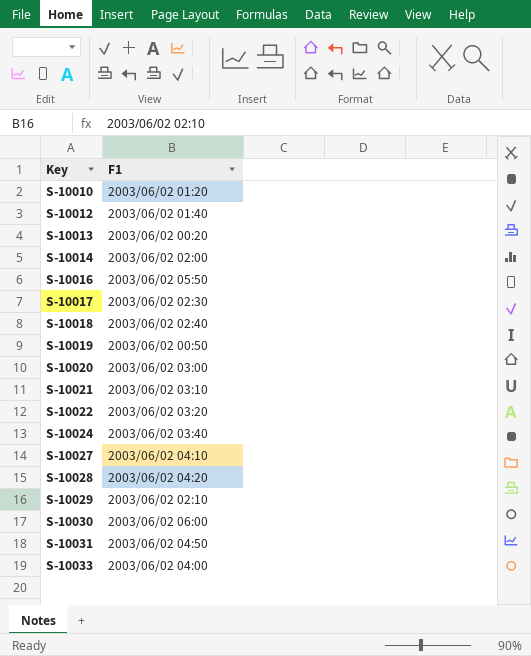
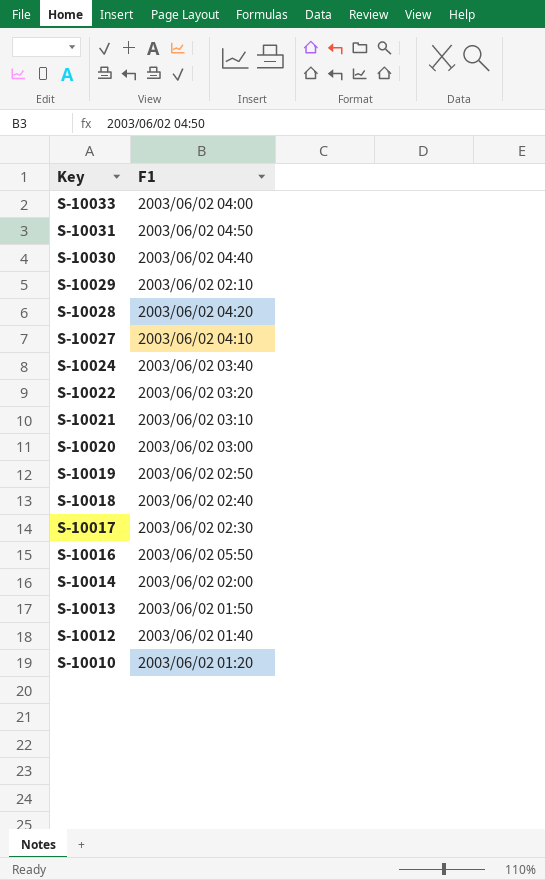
row order: Key ascending -> Key descending
S-10030 | F1: 2003/06/02 06:00 -> 2003/06/02 04:40
S-10019 | F1: 2003/06/02 00:50 -> 2003/06/02 02:50
S-10013 | F1: 2003/06/02 00:20 -> 2003/06/02 01:50

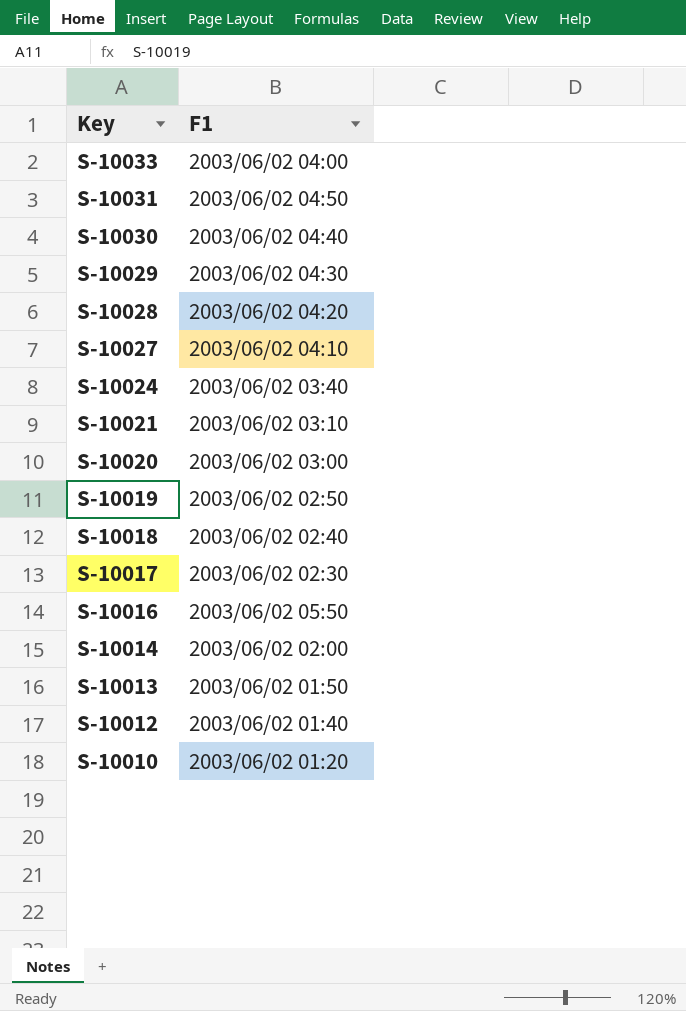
row S-10022: 2003/06/02 03:20 -> none
S-10029 | F1: 2003/06/02 02:10 -> 2003/06/02 04:30

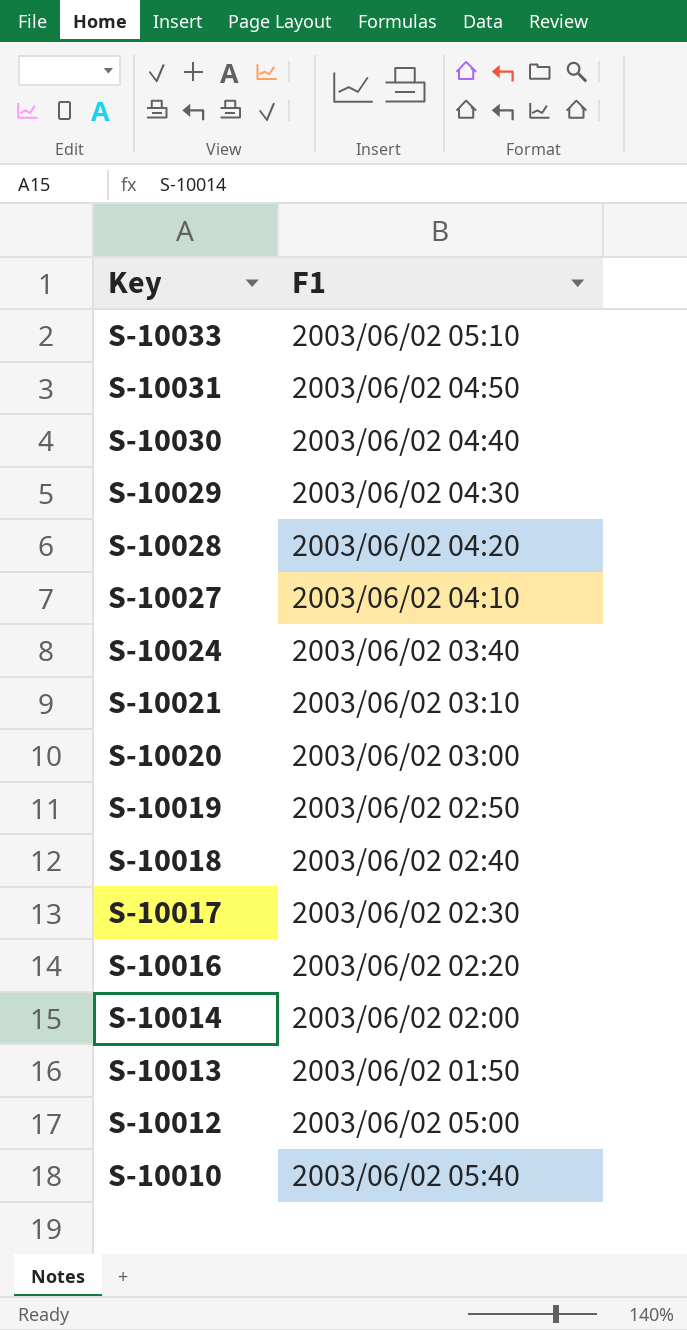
S-10033 | F1: 2003/06/02 04:00 -> 2003/06/02 05:10
S-10016 | F1: 2003/06/02 05:50 -> 2003/06/02 02:20
S-10012 | F1: 2003/06/02 01:40 -> 2003/06/02 05:00
S-10010 | F1: 2003/06/02 01:20 -> 2003/06/02 05:40

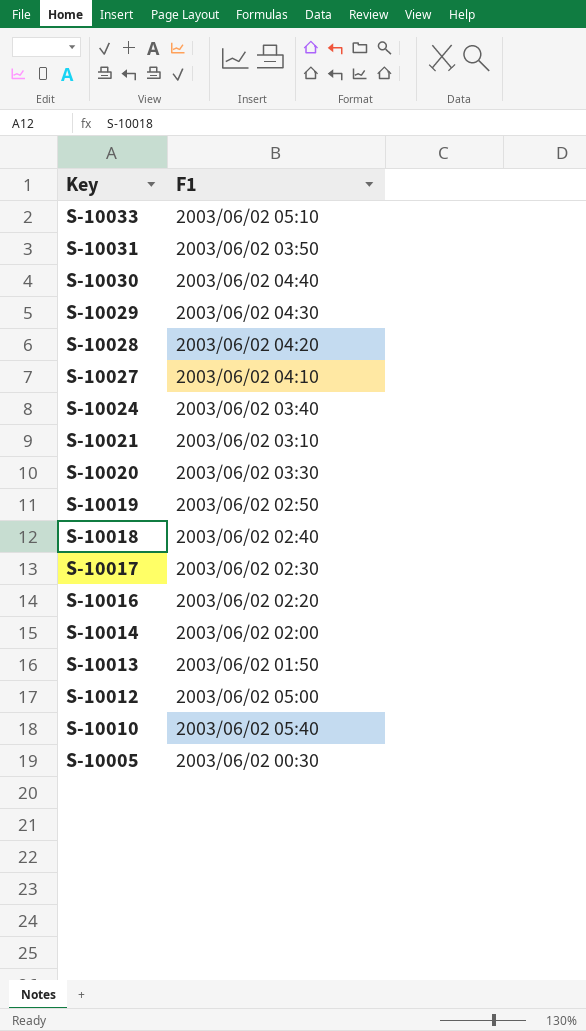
S-10031 | F1: 2003/06/02 04:50 -> 2003/06/02 03:50
S-10020 | F1: 2003/06/02 03:00 -> 2003/06/02 03:30
row S-10005: none -> 2003/06/02 00:30

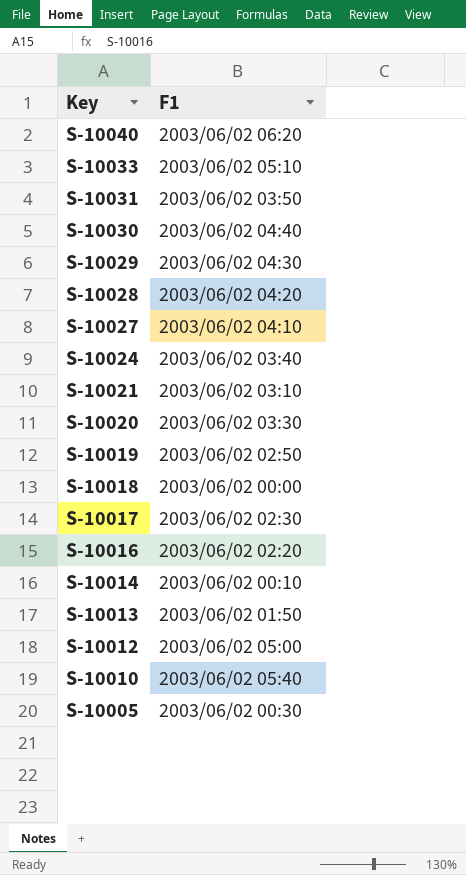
row S-10040: none -> 2003/06/02 06:20
S-10018 | F1: 2003/06/02 02:40 -> 2003/06/02 00:00
S-10014 | F1: 2003/06/02 02:00 -> 2003/06/02 00:10

